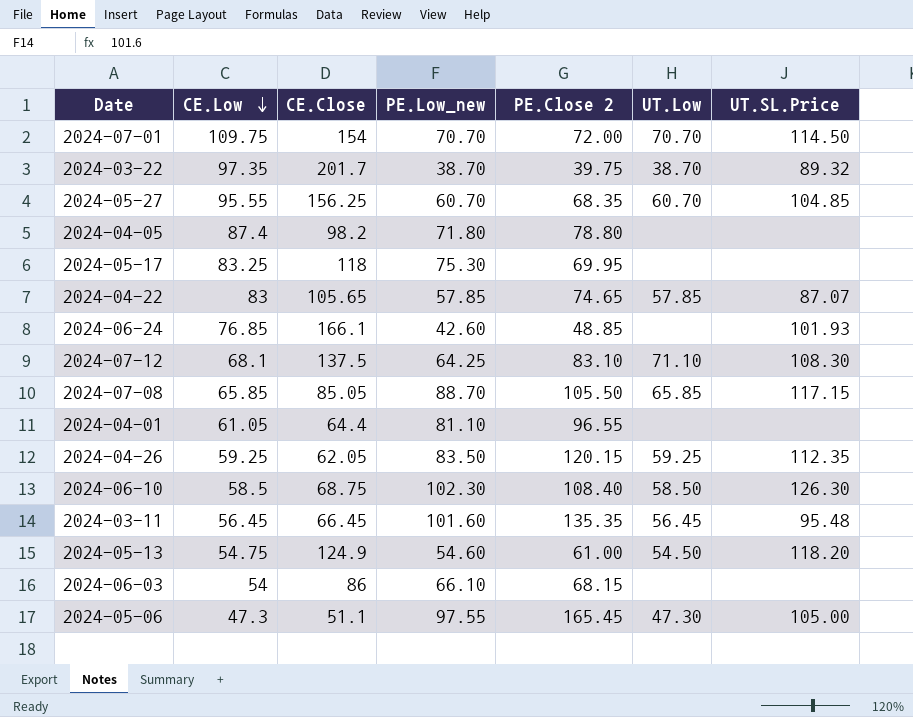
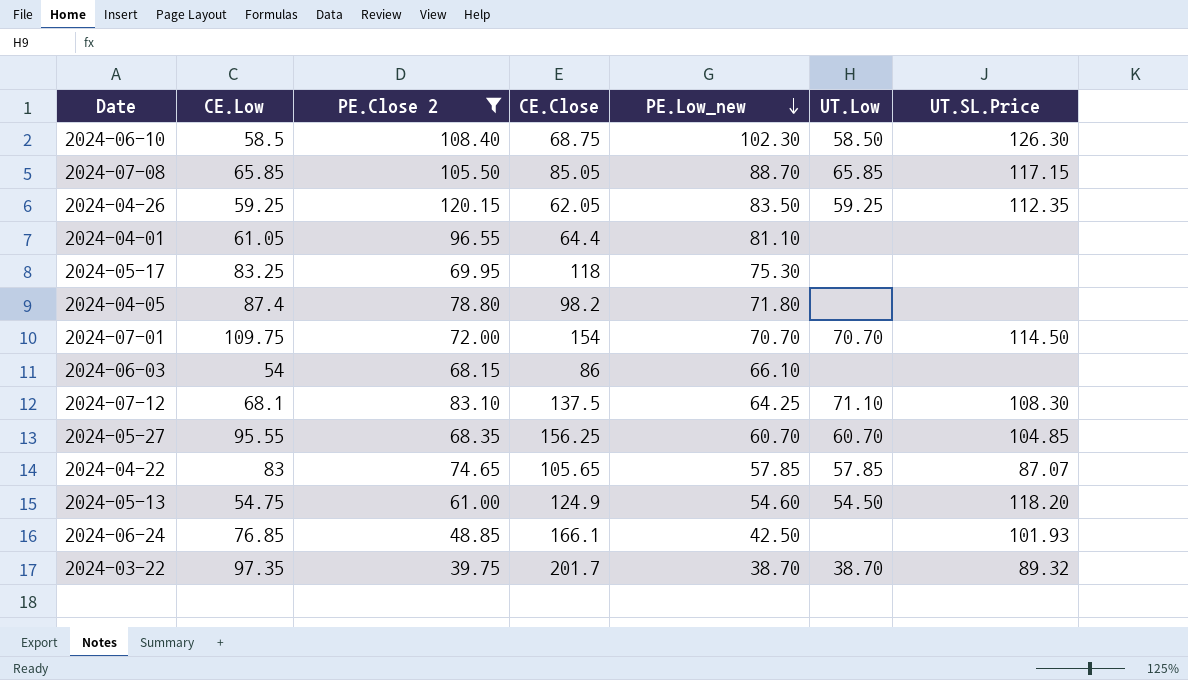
filter: none -> PE.Close 2 <= 120.15
row order: CE.Low descending -> PE.Low_new descending
column PE.Close 2 | position: 5 -> 3
2024-06-24 | PE.Low_new: 42.60 -> 42.50

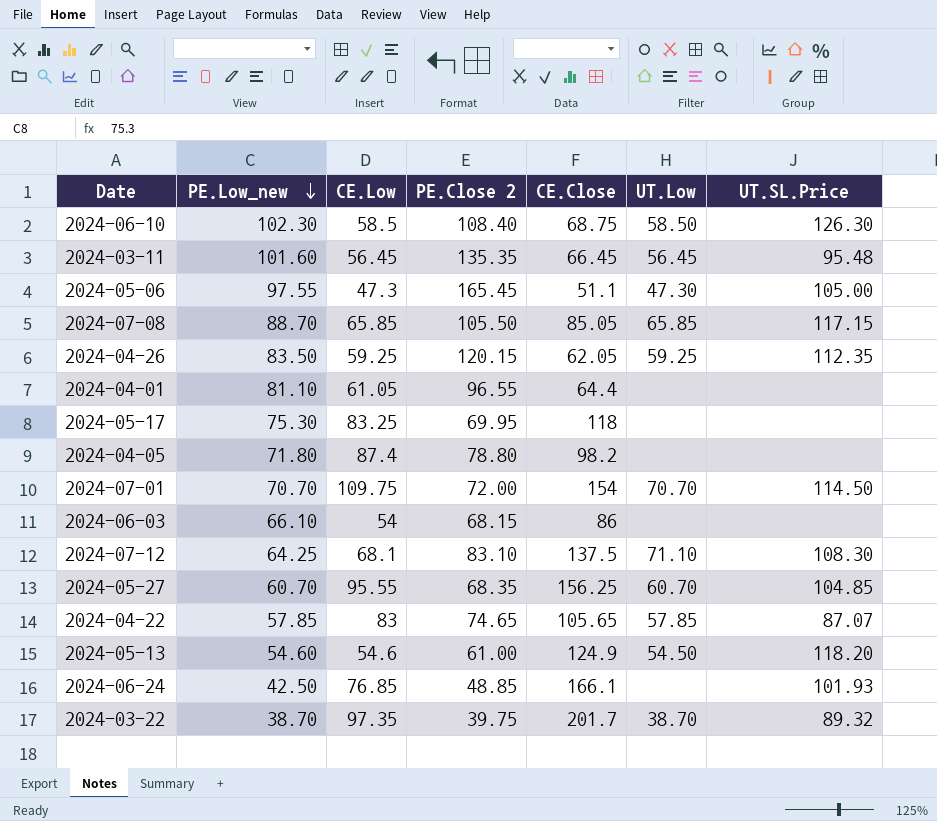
filter: PE.Close 2 <= 120.15 -> none
column PE.Low_new | position: 5 -> 2
2024-05-13 | CE.Low: 54.75 -> 54.6

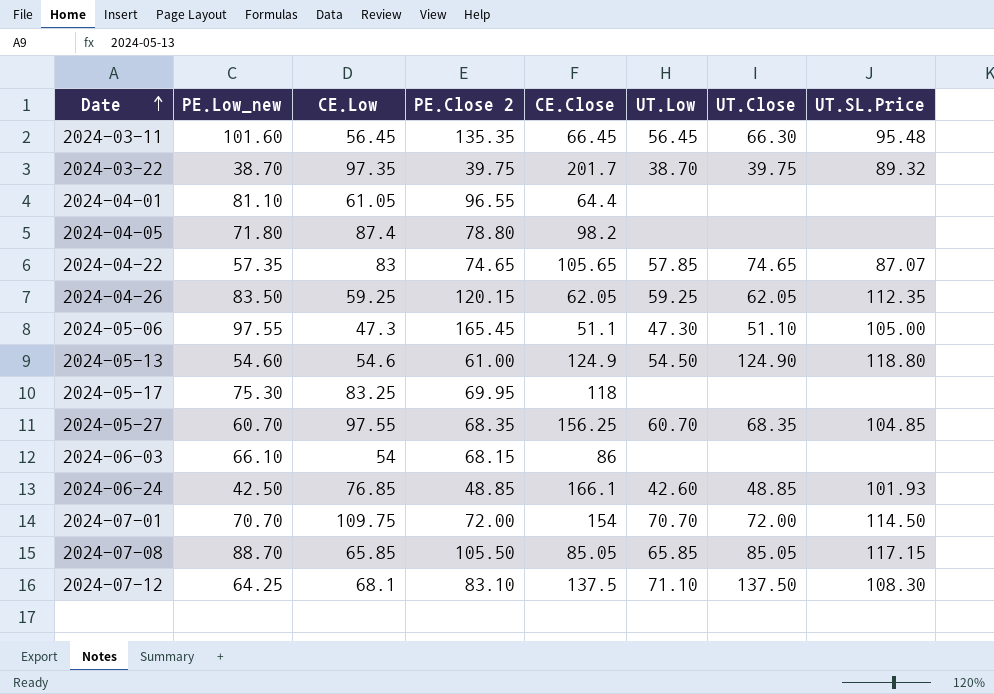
row order: PE.Low_new descending -> Date ascending
column UT.Close | position: none -> 7
row 2024-06-10: 102.30 | 58.5 | 108.40 | 68.75 | 58.50 | 126.30 -> none
2024-04-22 | PE.Low_new: 57.85 -> 57.35
2024-05-13 | UT.SL.Price: 118.20 -> 118.80
2024-05-27 | CE.Low: 95.55 -> 97.55
2024-06-24 | UT.Low: none -> 42.60

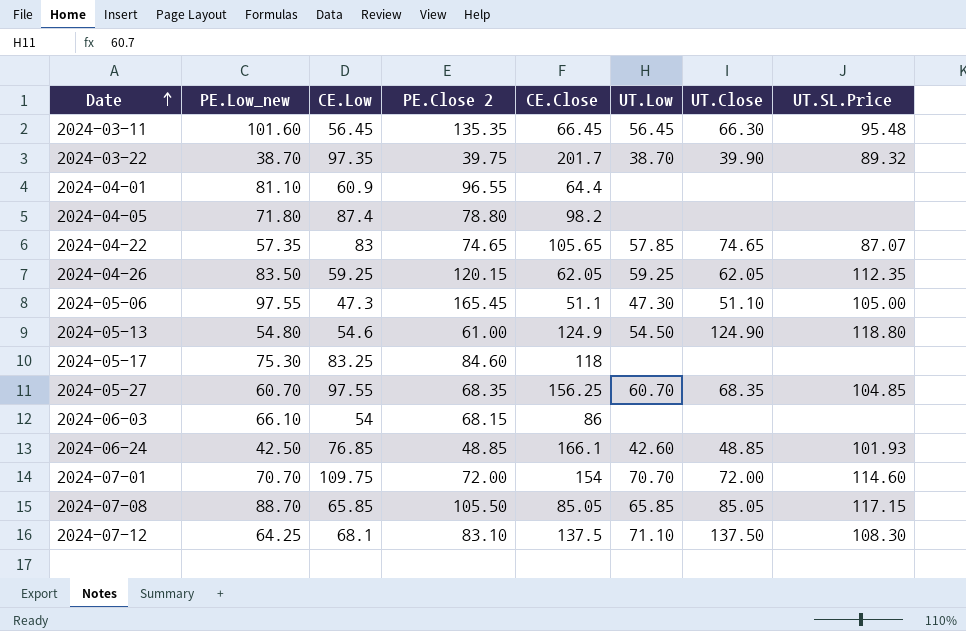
2024-03-22 | UT.Close: 39.75 -> 39.90
2024-04-01 | CE.Low: 61.05 -> 60.9
2024-05-13 | PE.Low_new: 54.60 -> 54.80
2024-05-17 | PE.Close 2: 69.95 -> 84.60
2024-07-01 | UT.SL.Price: 114.50 -> 114.60

